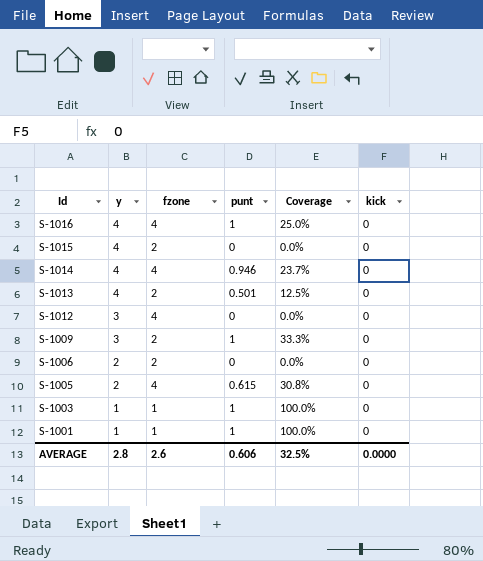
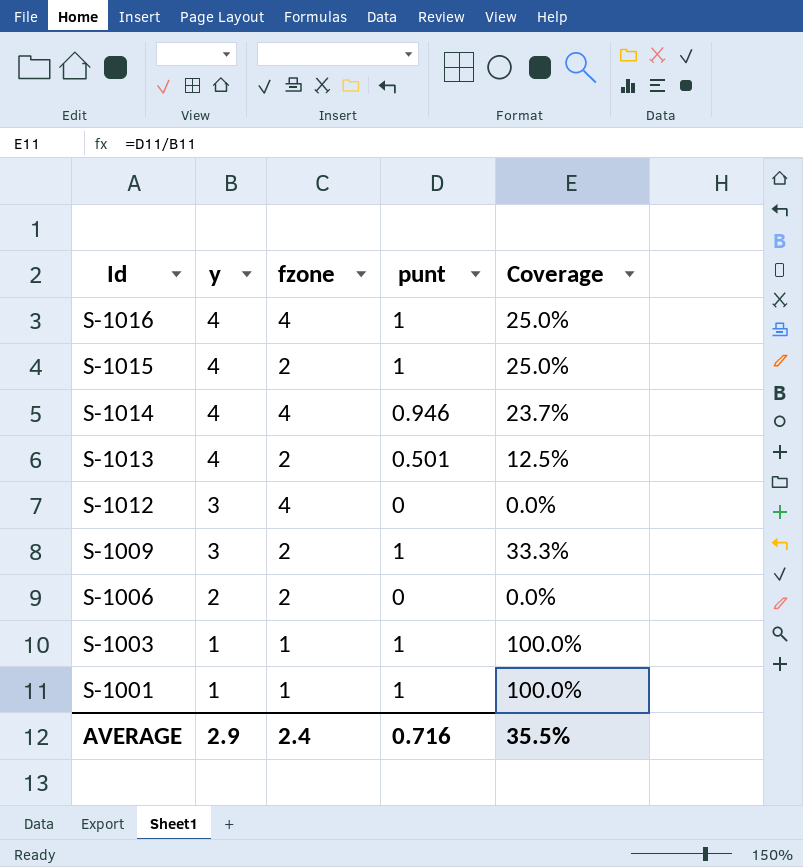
column kick | position: 6 -> none
row S-1005: 2 | 4 | 0.615 | 30.8% | 0 -> none
S-1015 | punt: 0 -> 1
S-1015 | Coverage: 0.0% -> 25.0%
AVERAGE | y: 2.8 -> 2.9
AVERAGE | fzone: 2.6 -> 2.4
AVERAGE | punt: 0.606 -> 0.716
AVERAGE | Coverage: 32.5% -> 35.5%

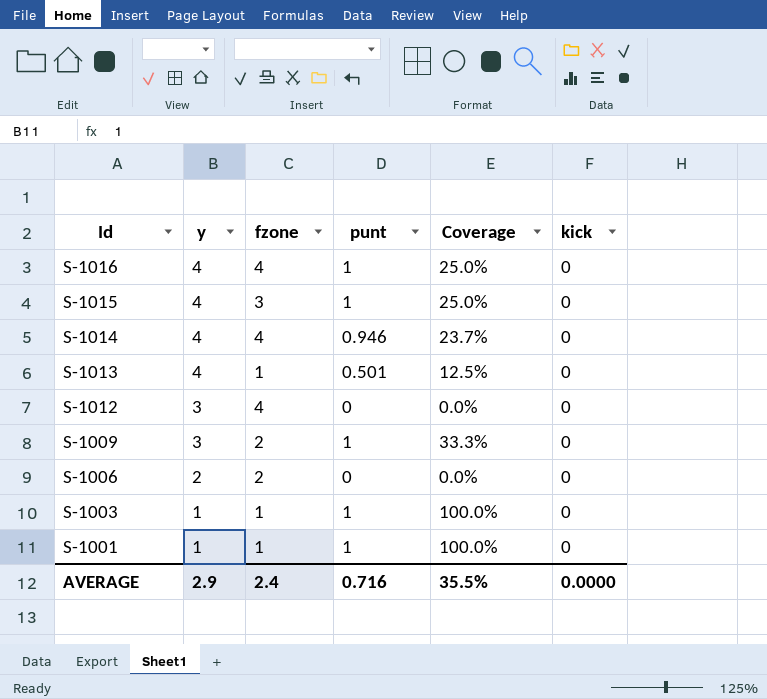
column kick | position: none -> 6
S-1015 | fzone: 2 -> 3
S-1013 | fzone: 2 -> 1

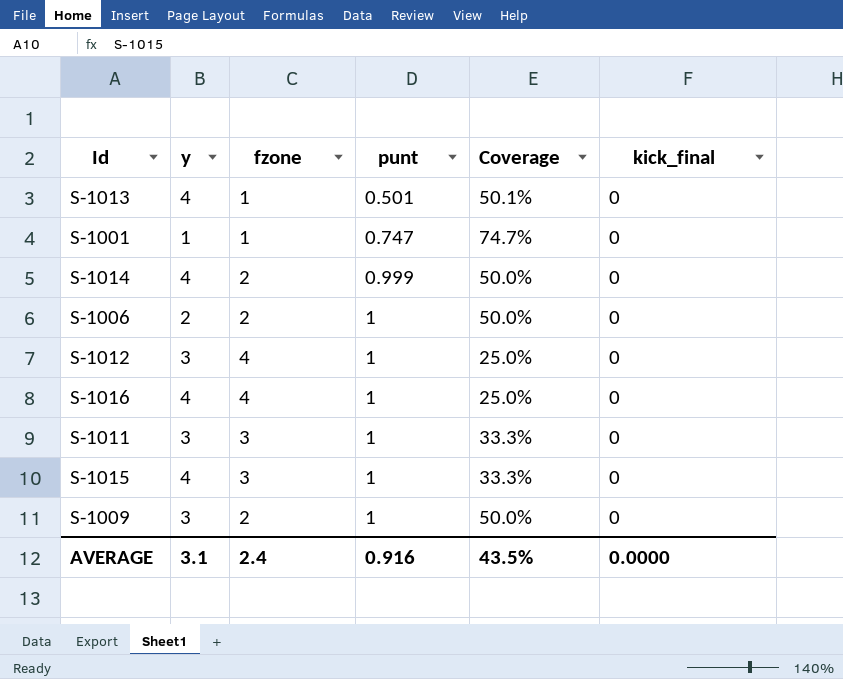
row order: Id descending -> punt ascending
column Coverage | formula: [punt] / [y] -> [punt] / [fzone]
column name: kick -> kick_final
row S-1003: 1 | 1 | 1 | 100.0% | 0 -> none
S-1001 | punt: 1 -> 0.747
S-1014 | fzone: 4 -> 2
S-1014 | punt: 0.946 -> 0.999
S-1006 | punt: 0 -> 1
S-1012 | punt: 0 -> 1
row S-1011: none -> 3 | 3 | 1 | 33.3% | 0
AVERAGE | y: 2.9 -> 3.1
AVERAGE | punt: 0.716 -> 0.916
AVERAGE | Coverage: 35.5% -> 43.5%

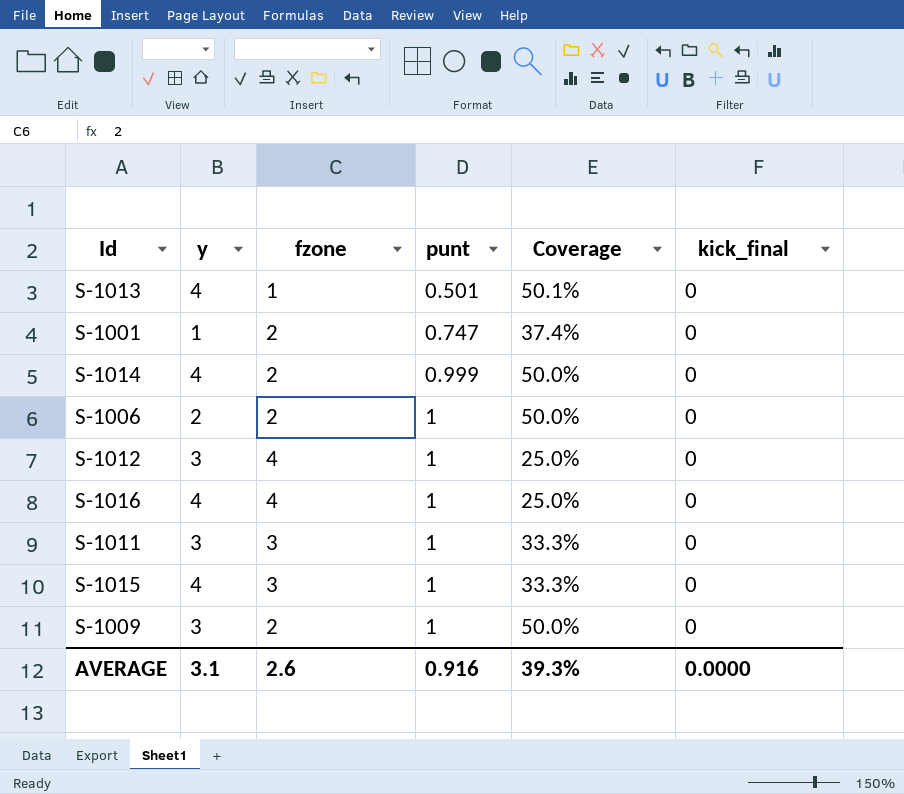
S-1001 | fzone: 1 -> 2
S-1001 | Coverage: 74.7% -> 37.4%
AVERAGE | fzone: 2.4 -> 2.6
AVERAGE | Coverage: 43.5% -> 39.3%

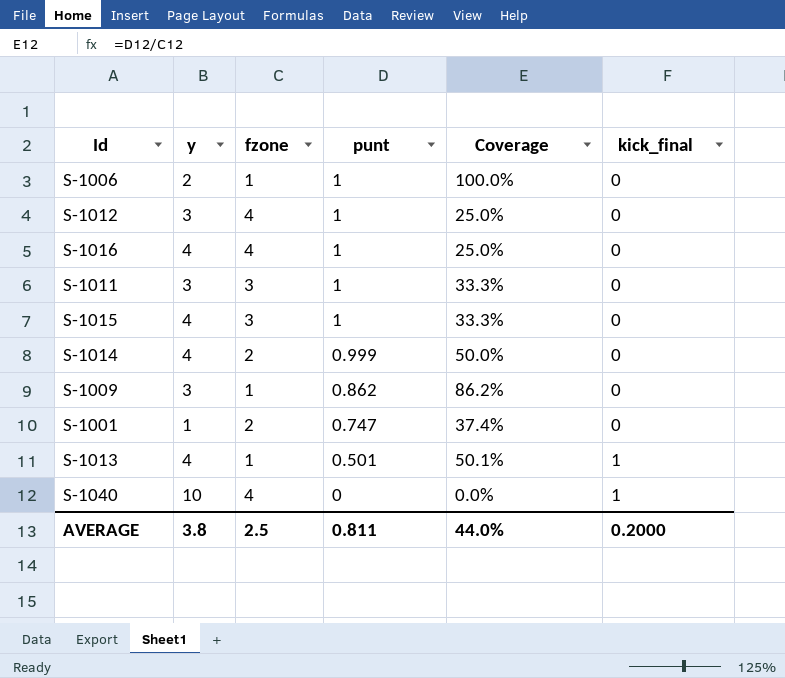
row order: punt ascending -> punt descending
S-1006 | fzone: 2 -> 1
S-1006 | Coverage: 50.0% -> 100.0%
S-1009 | fzone: 2 -> 1
S-1009 | punt: 1 -> 0.862
S-1009 | Coverage: 50.0% -> 86.2%
S-1013 | kick_final: 0 -> 1
row S-1040: none -> 10 | 4 | 0 | 0.0% | 1
AVERAGE | y: 3.1 -> 3.8
AVERAGE | fzone: 2.6 -> 2.5
AVERAGE | punt: 0.916 -> 0.811
AVERAGE | Coverage: 39.3% -> 44.0%
AVERAGE | kick_final: 0.0000 -> 0.2000

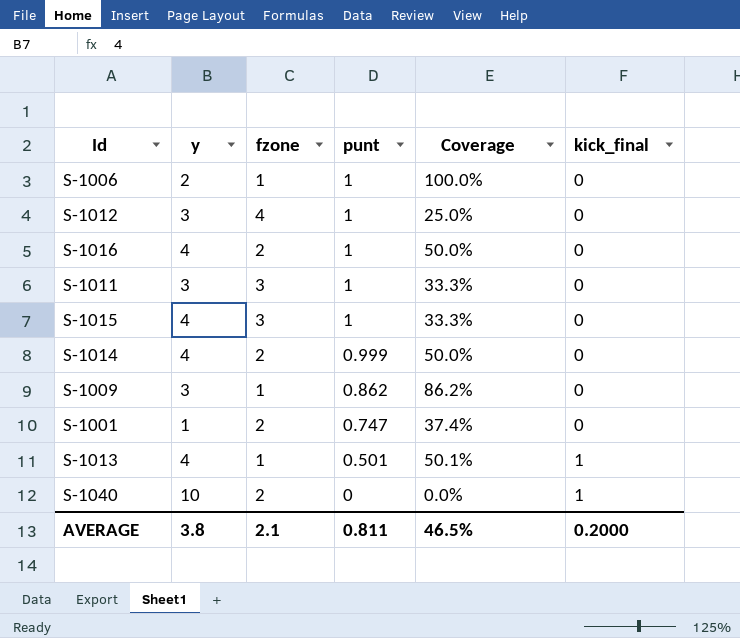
S-1016 | fzone: 4 -> 2
S-1016 | Coverage: 25.0% -> 50.0%
S-1040 | fzone: 4 -> 2
AVERAGE | fzone: 2.5 -> 2.1
AVERAGE | Coverage: 44.0% -> 46.5%

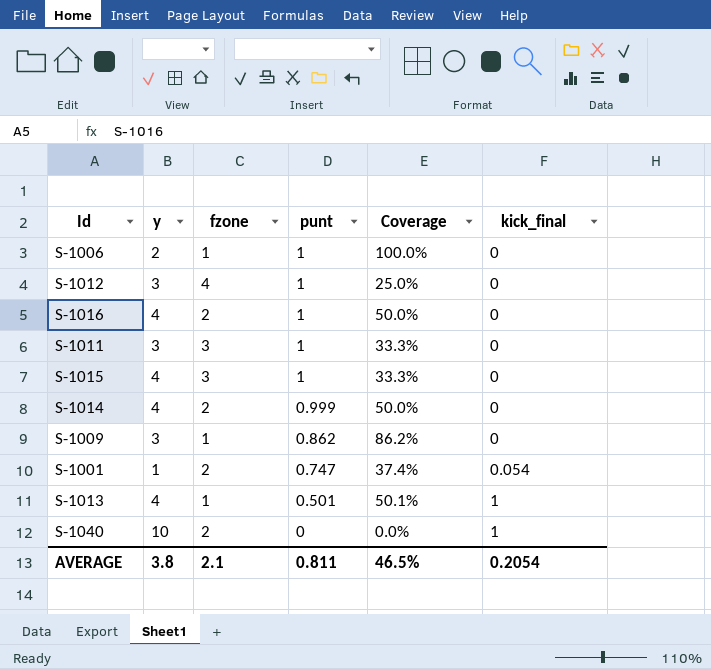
S-1001 | kick_final: 0 -> 0.054
AVERAGE | kick_final: 0.2000 -> 0.2054

